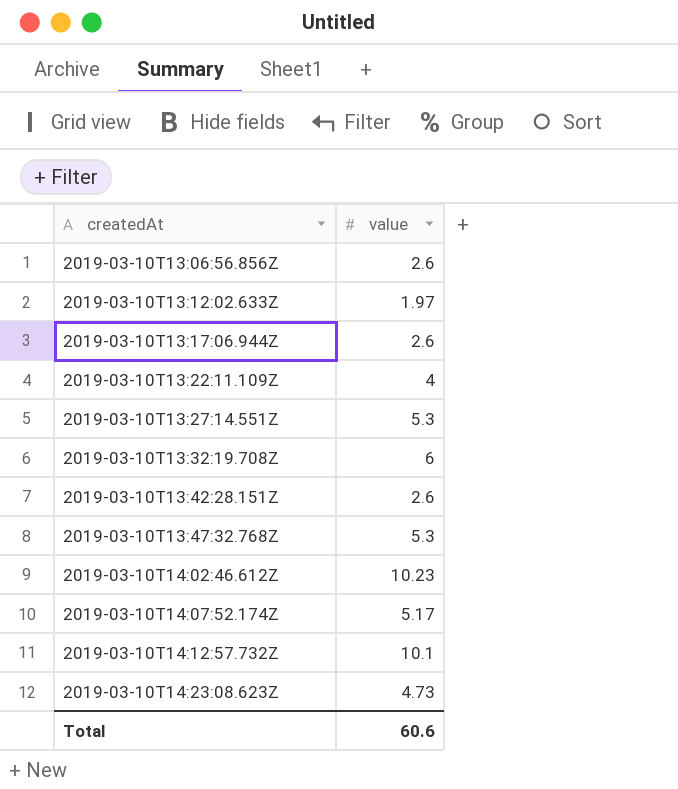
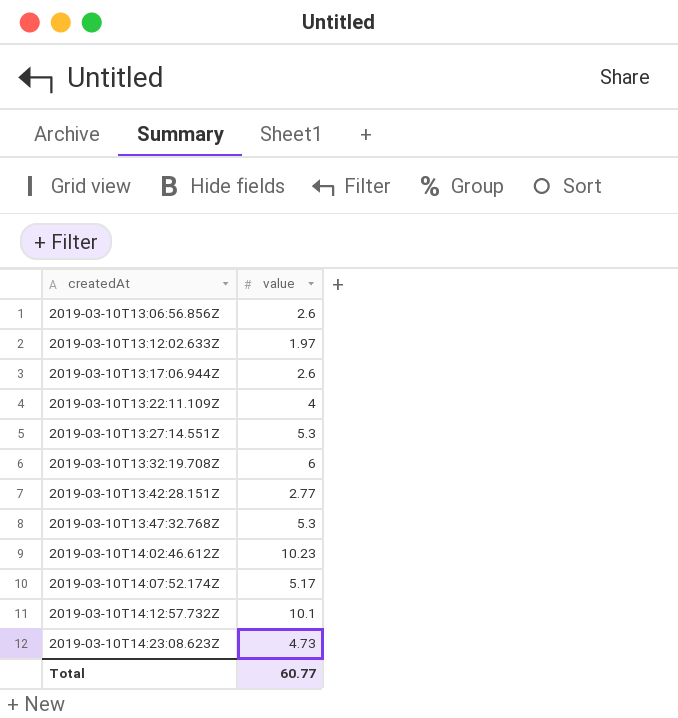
2019-03-10T13:42:28.151Z | value: 2.6 -> 2.77
Total | value: 60.6 -> 60.77

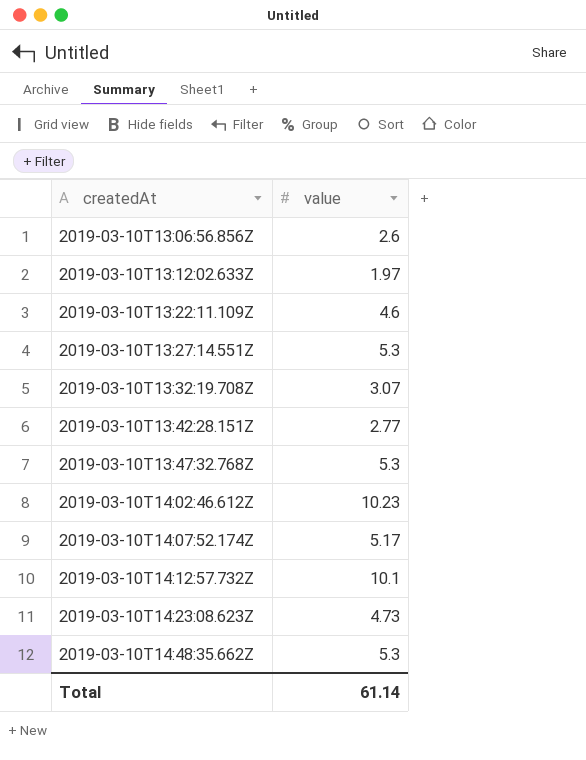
row 2019-03-10T13:17:06.944Z: 2.6 -> none
2019-03-10T13:22:11.109Z | value: 4 -> 4.6
2019-03-10T13:32:19.708Z | value: 6 -> 3.07
row 2019-03-10T14:48:35.662Z: none -> 5.3
Total | value: 60.77 -> 61.14

